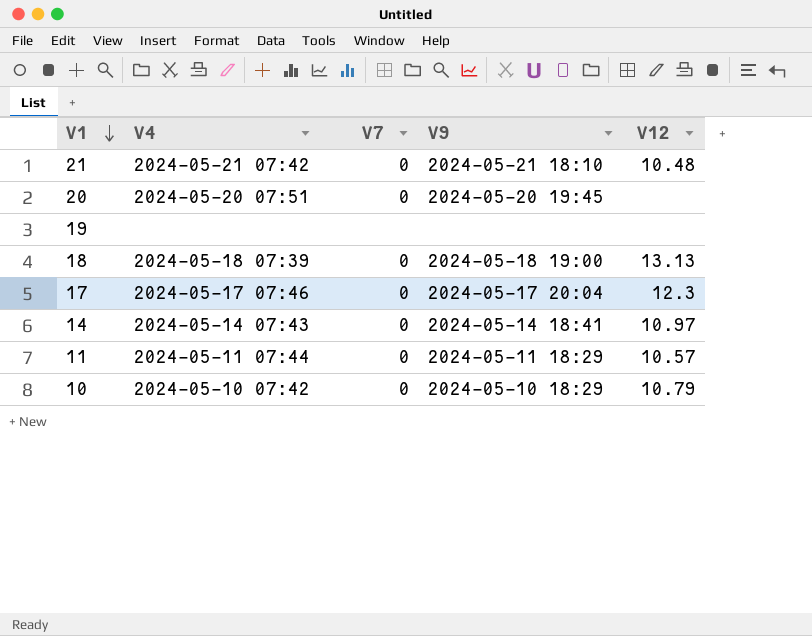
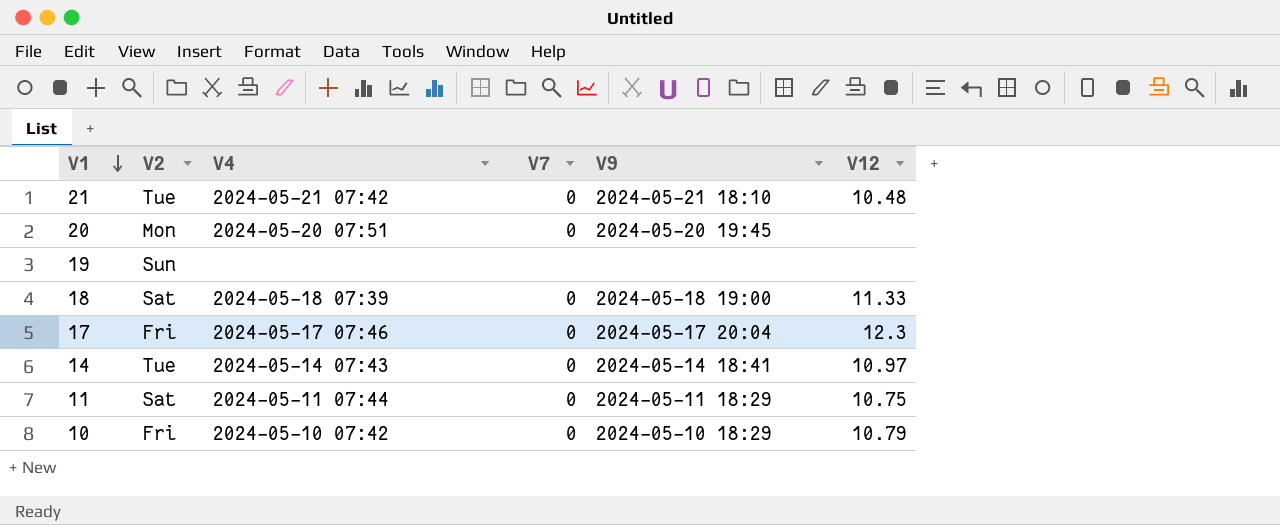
column V2 | position: none -> 2
18 | V12: 13.13 -> 11.33
11 | V12: 10.57 -> 10.75

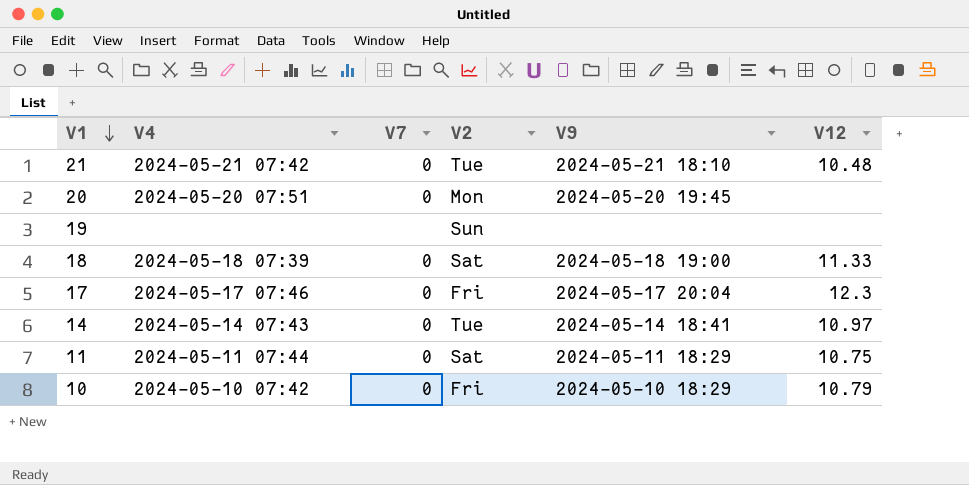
column V2 | position: 2 -> 4

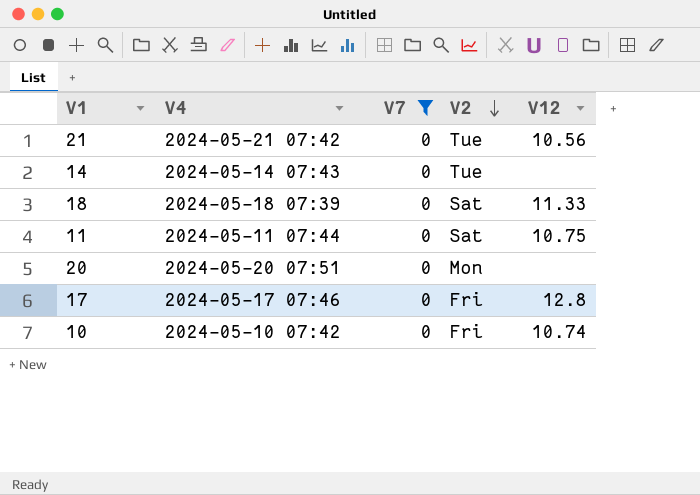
filter: none -> V7 = 0
row order: V1 descending -> V2 descending
column V9 | position: 5 -> none
21 | V12: 10.48 -> 10.56
14 | V12: 10.97 -> none
17 | V12: 12.3 -> 12.8
10 | V12: 10.79 -> 10.74

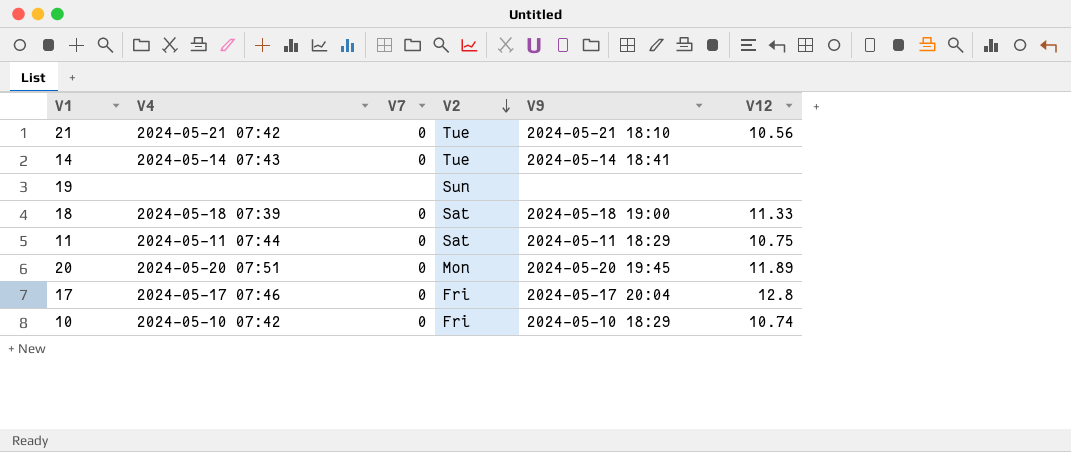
filter: V7 = 0 -> none
column V9 | position: none -> 5
20 | V12: none -> 11.89

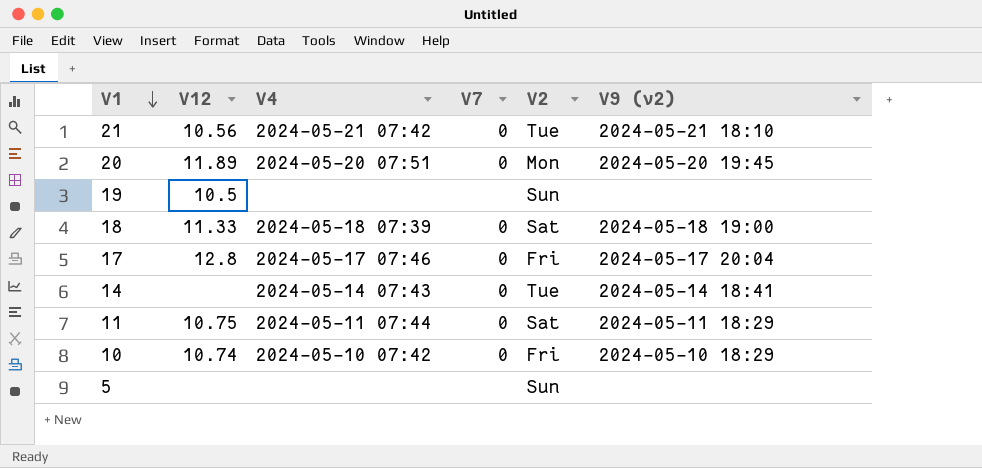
row order: V2 descending -> V1 descending
column V12 | position: 6 -> 2
column name: V9 -> V9 (v2)
19 | V12: none -> 10.5
row 5: none -> none | none | none | Sun | none

